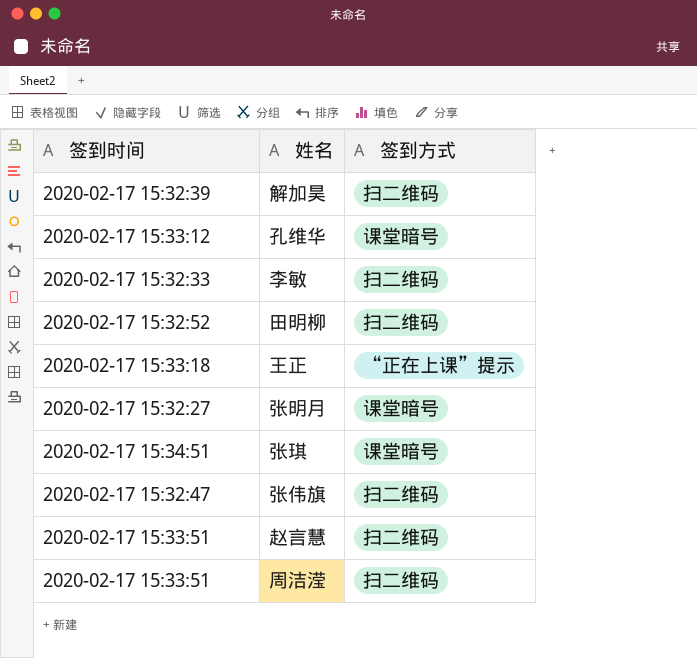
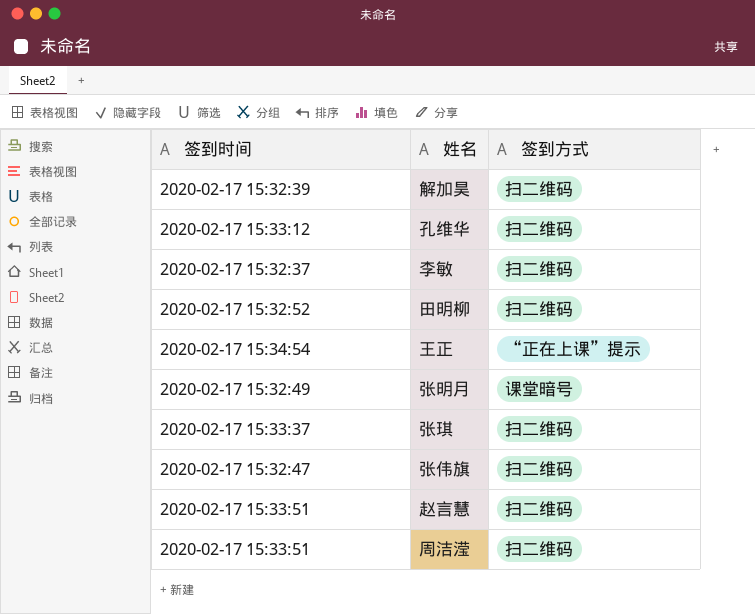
孔维华 | 签到方式: 课堂暗号 -> 扫二维码
李敏 | 签到时间: 2020-02-17 15:32:33 -> 2020-02-17 15:32:37
王正 | 签到时间: 2020-02-17 15:33:18 -> 2020-02-17 15:34:54
张明月 | 签到时间: 2020-02-17 15:32:27 -> 2020-02-17 15:32:49
张琪 | 签到时间: 2020-02-17 15:34:51 -> 2020-02-17 15:33:37
张琪 | 签到方式: 课堂暗号 -> 扫二维码

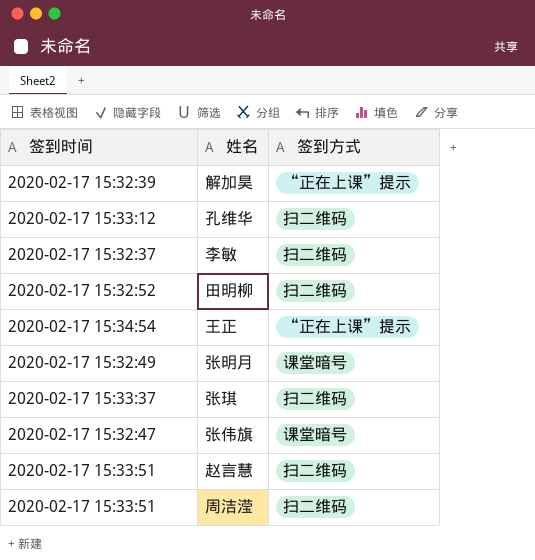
解加昊 | 签到方式: 扫二维码 -> “正在上课”提示
张伟旗 | 签到方式: 扫二维码 -> 课堂暗号

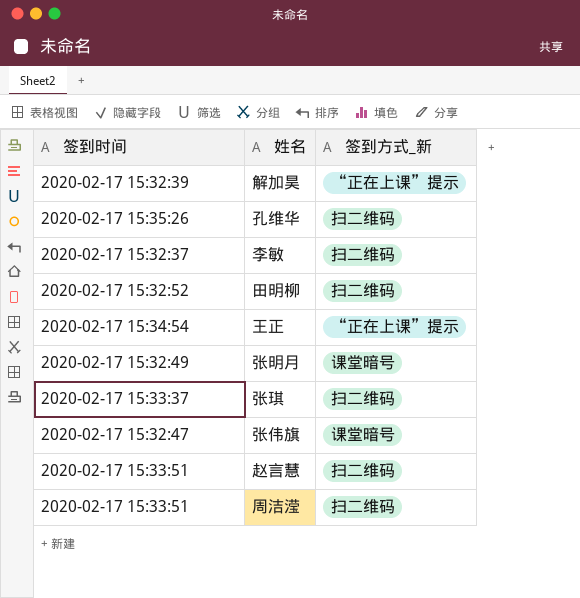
column name: 签到方式 -> 签到方式_新
孔维华 | 签到时间: 2020-02-17 15:33:12 -> 2020-02-17 15:35:26

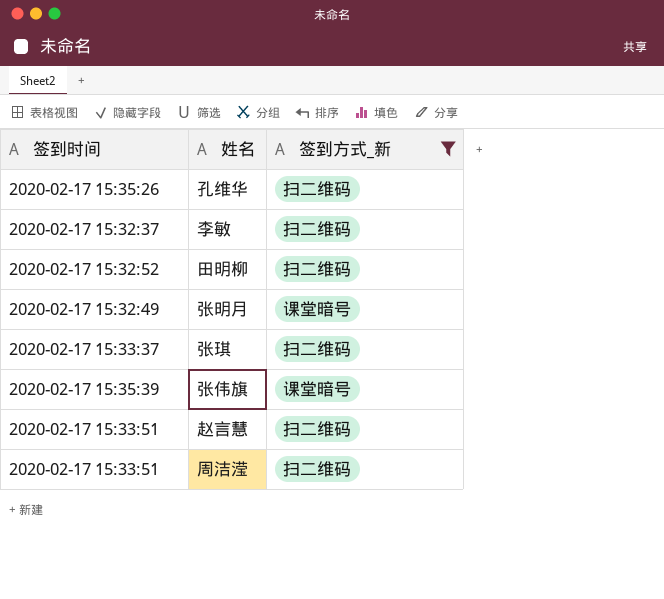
filter: none -> 签到方式_新 != “正在上课”提示
张伟旗 | 签到时间: 2020-02-17 15:32:47 -> 2020-02-17 15:35:39

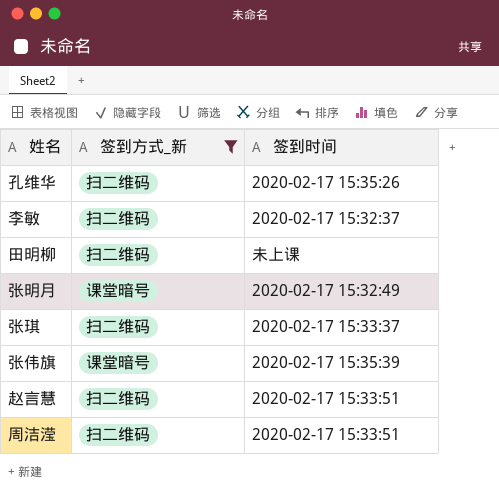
column 签到时间 | position: 1 -> 3
田明柳 | 签到时间: 2020-02-17 15:32:52 -> 未上课

